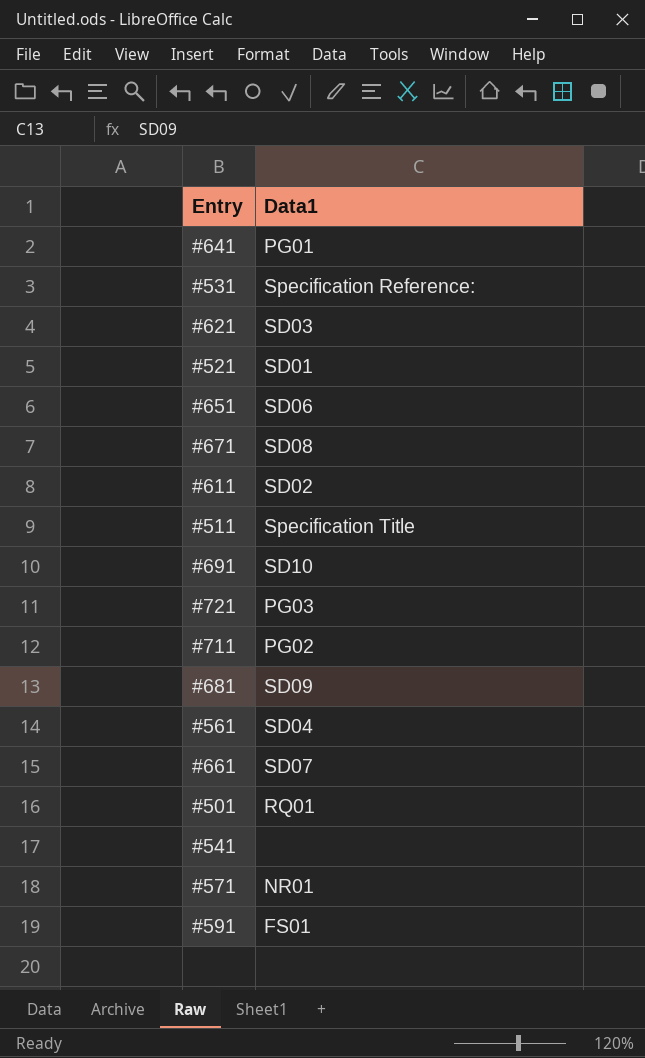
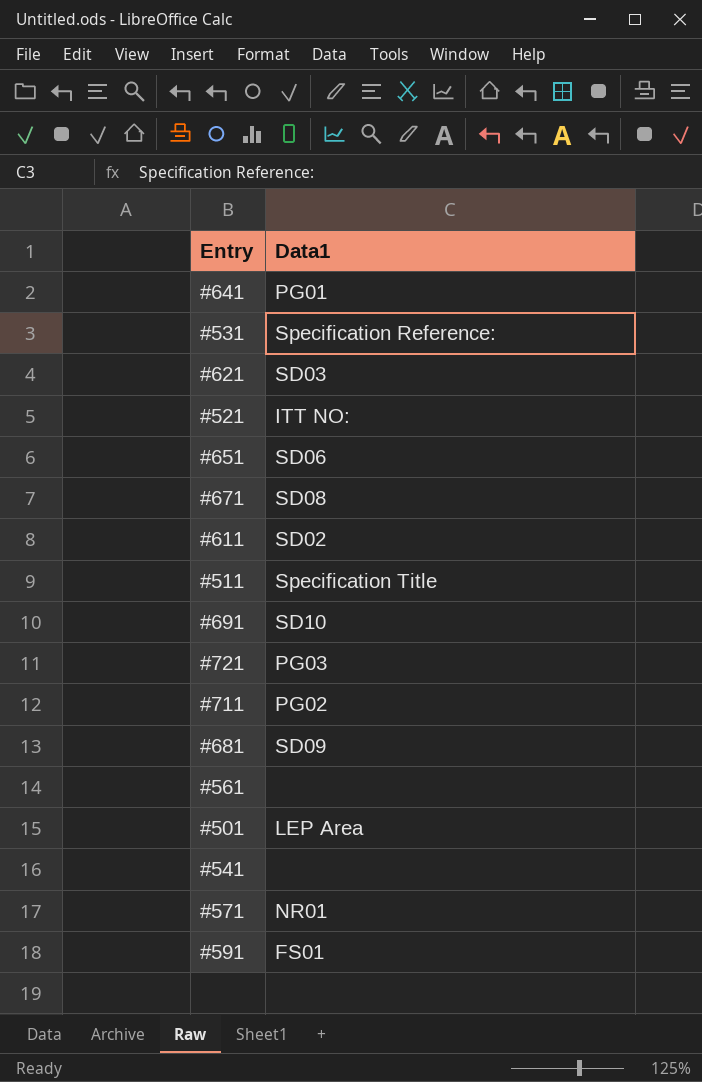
row #661: SD07 -> none
#521 | Data1: SD01 -> ITT NO:
#561 | Data1: SD04 -> none
#501 | Data1: RQ01 -> LEP Area

